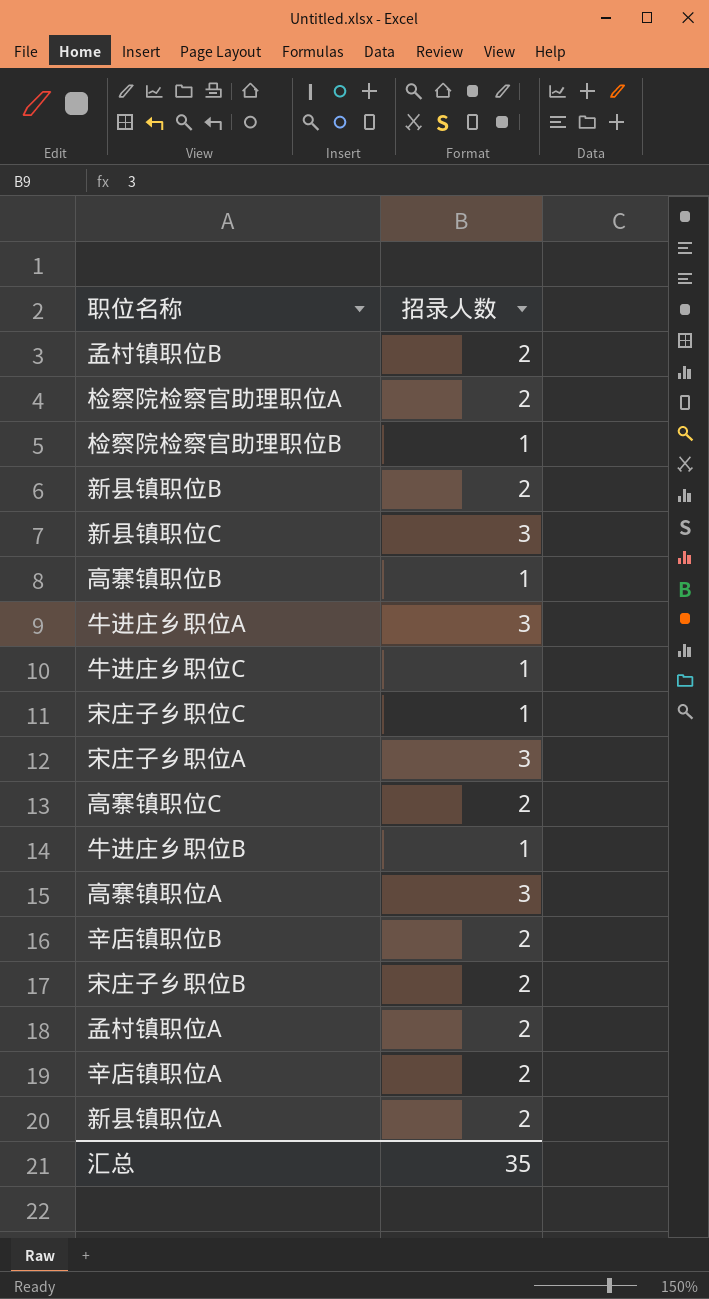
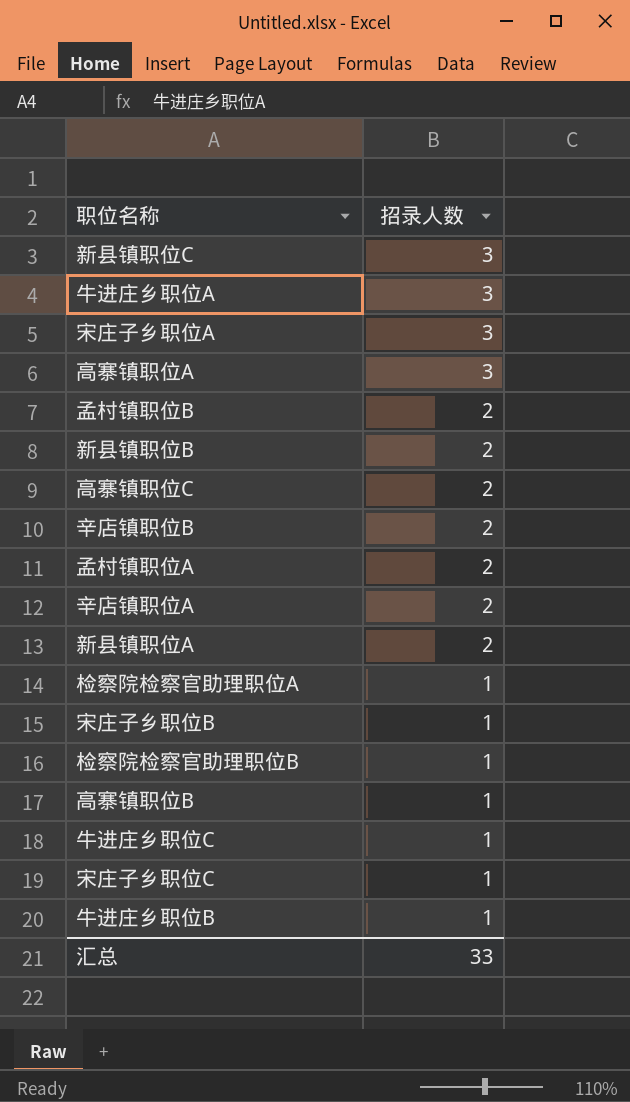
row order: none -> 招录人数 descending
检察院检察官助理职位A | 招录人数: 2 -> 1
宋庄子乡职位B | 招录人数: 2 -> 1
汇总 | 招录人数: 35 -> 33

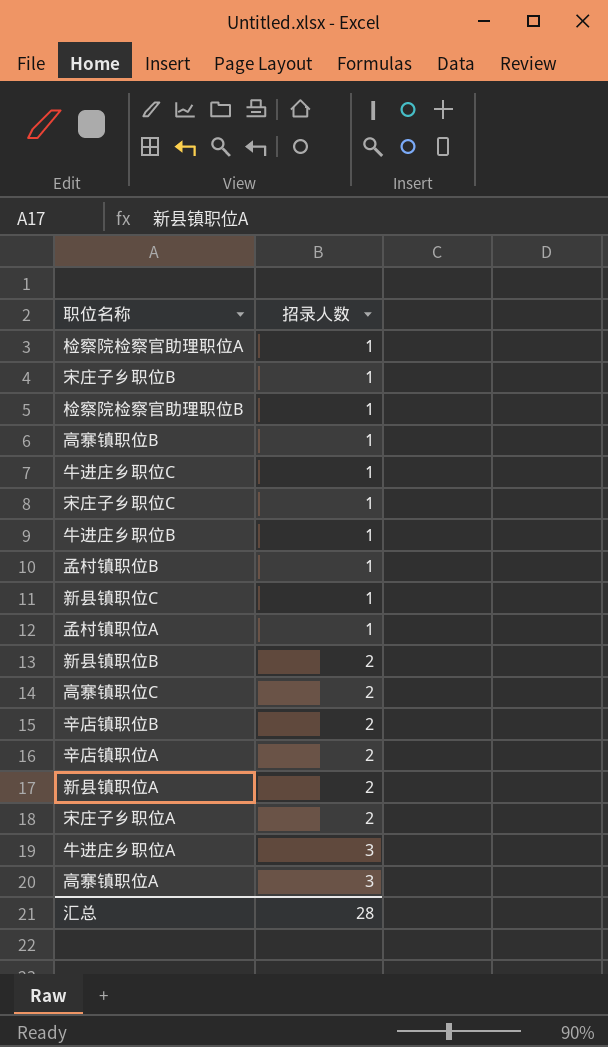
row order: 招录人数 descending -> 招录人数 ascending
孟村镇职位B | 招录人数: 2 -> 1
新县镇职位C | 招录人数: 3 -> 1
孟村镇职位A | 招录人数: 2 -> 1
宋庄子乡职位A | 招录人数: 3 -> 2
汇总 | 招录人数: 33 -> 28

